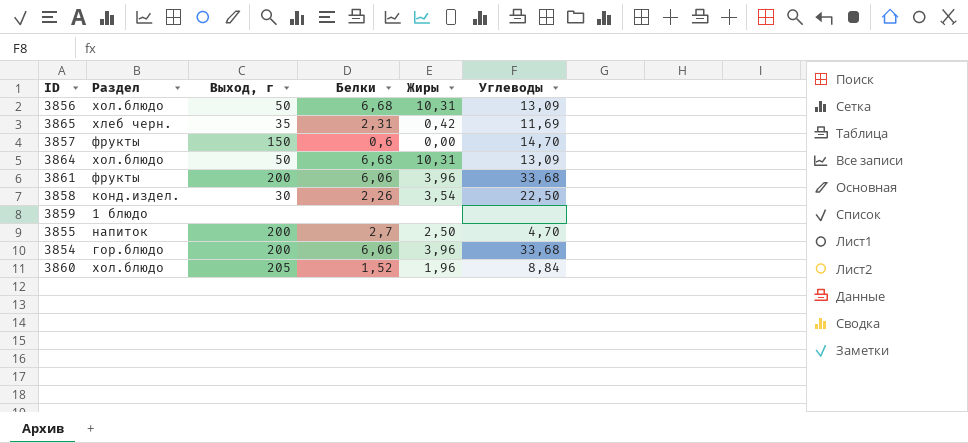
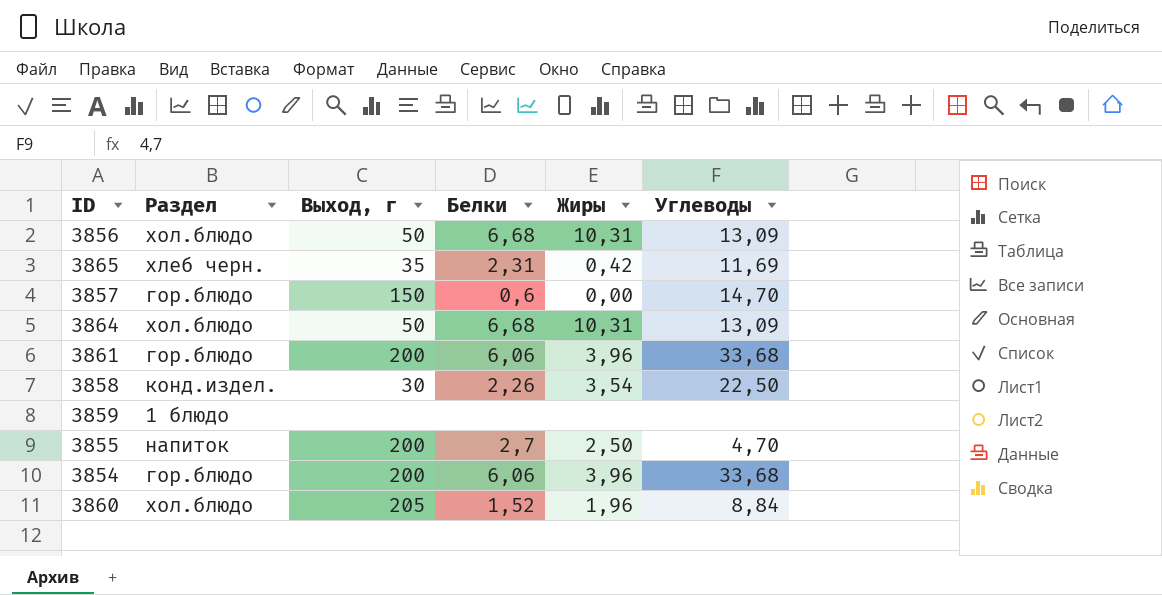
3857 | Раздел: фрукты -> гор.блюдо
3861 | Раздел: фрукты -> гор.блюдо

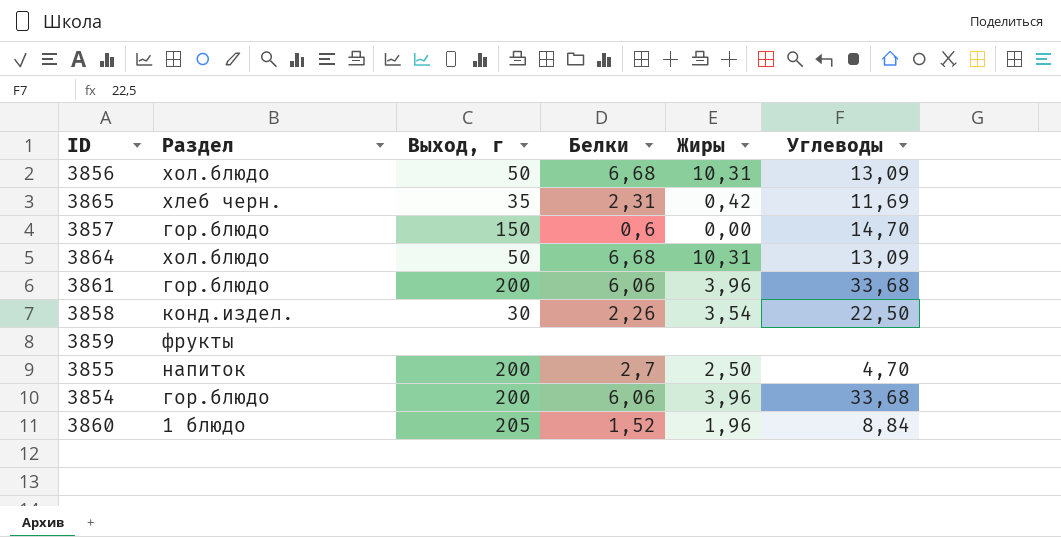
3859 | Раздел: 1 блюдо -> фрукты
3860 | Раздел: хол.блюдо -> 1 блюдо

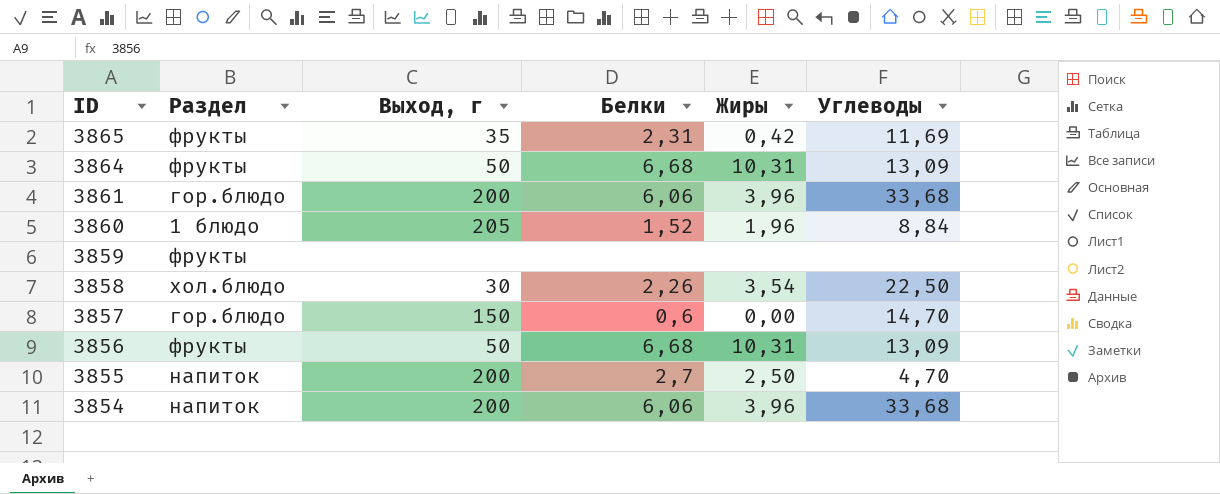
row order: none -> ID descending
3865 | Раздел: хлеб черн. -> фрукты
3864 | Раздел: хол.блюдо -> фрукты
3858 | Раздел: конд.издел. -> хол.блюдо
3856 | Раздел: хол.блюдо -> фрукты
3854 | Раздел: гор.блюдо -> напиток

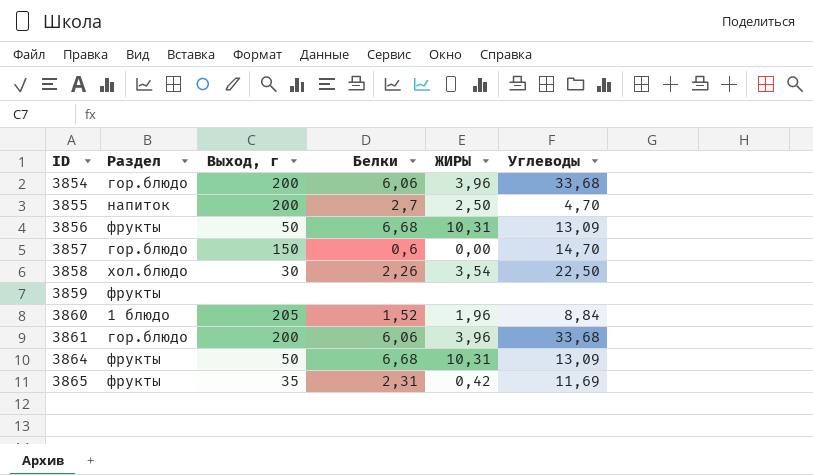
row order: ID descending -> ID ascending
column name: Жиры -> ЖИРЫ
3854 | Раздел: напиток -> гор.блюдо

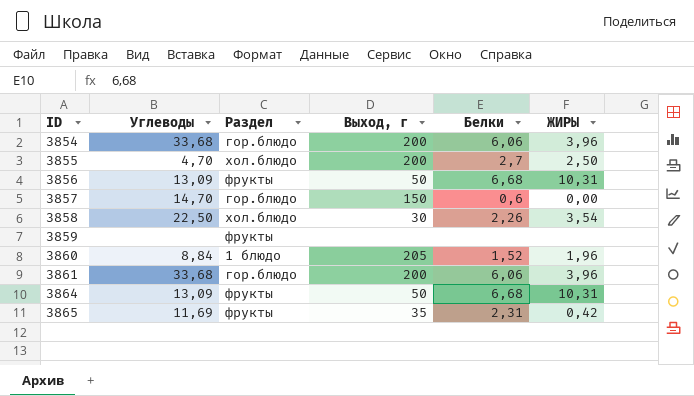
column Углеводы | position: 6 -> 2
3855 | Раздел: напиток -> хол.блюдо

